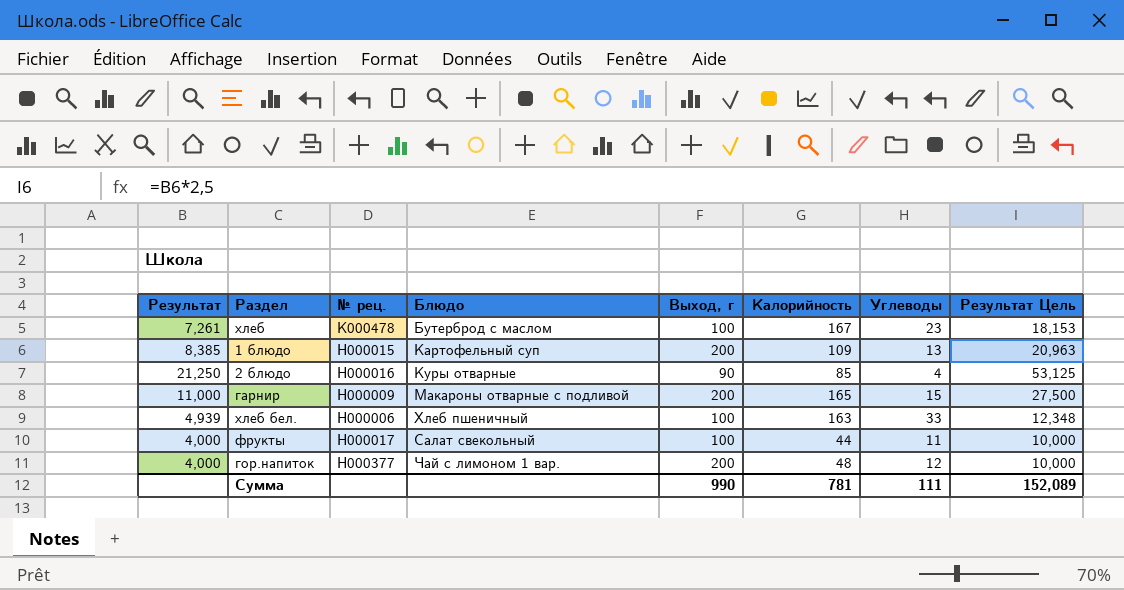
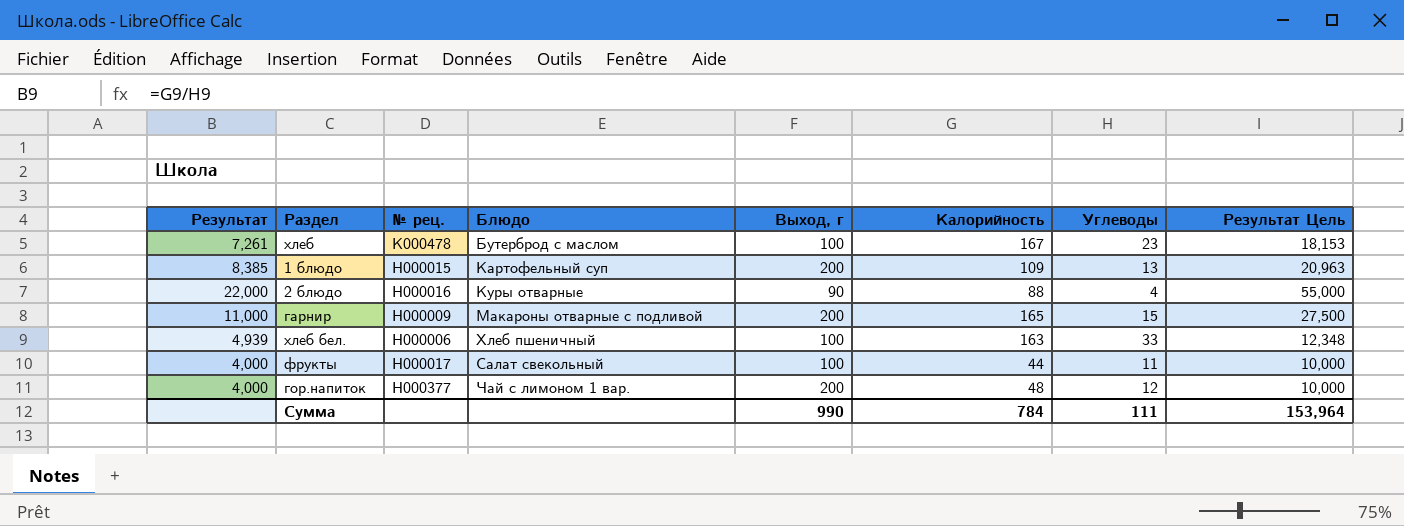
2 блюдо | Результат: 21,250 -> 22,000
2 блюдо | Калорийность: 85 -> 88
2 блюдо | Результат Цель: 53,125 -> 55,000
Сумма | Калорийность: 781 -> 784
Сумма | Результат Цель: 152,089 -> 153,964

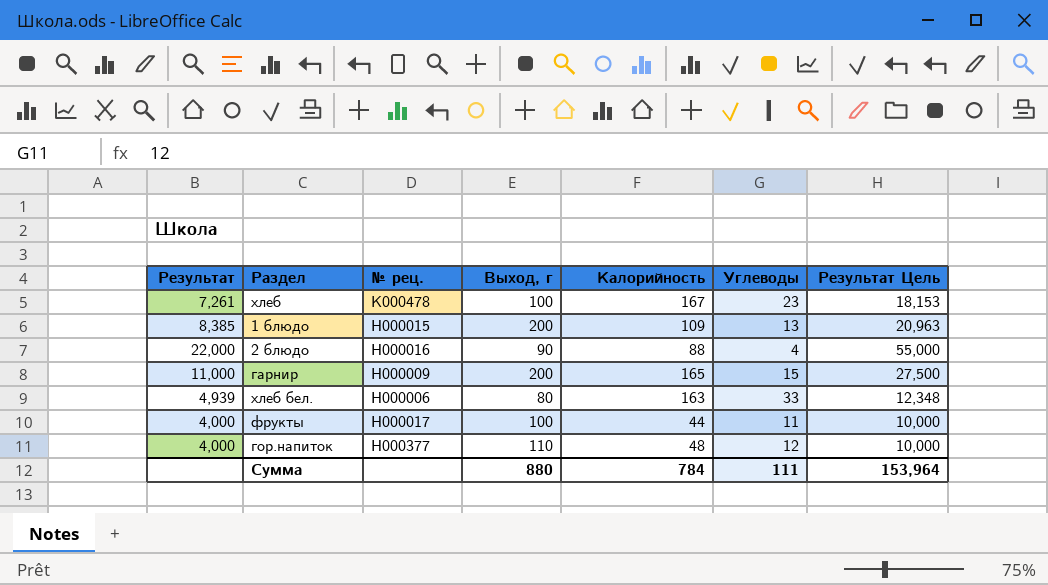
column Блюдо | position: 4 -> none
хлеб бел. | Выход, г: 100 -> 80
гор.напиток | Выход, г: 200 -> 110
Сумма | Выход, г: 990 -> 880

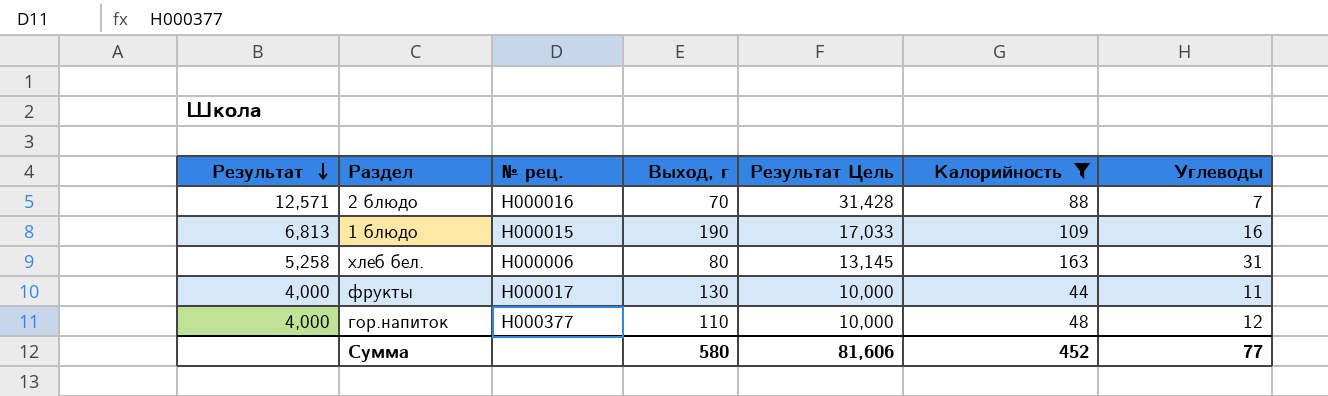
filter: none -> Калорийность <= 163
row order: none -> Результат descending
column Результат Цель | position: 7 -> 5
2 блюдо | Результат: 22,000 -> 12,571
2 блюдо | Выход, г: 90 -> 70
2 блюдо | Результат Цель: 55,000 -> 31,428
2 блюдо | Углеводы: 4 -> 7
1 блюдо | Результат: 8,385 -> 6,813
1 блюдо | Выход, г: 200 -> 190
1 блюдо | Результат Цель: 20,963 -> 17,033
1 блюдо | Углеводы: 13 -> 16
хлеб бел. | Результат: 4,939 -> 5,258
хлеб бел. | Результат Цель: 12,348 -> 13,145
хлеб бел. | Углеводы: 33 -> 31
фрукты | Выход, г: 100 -> 130
Сумма | Выход, г: 880 -> 580
Сумма | Результат Цель: 153,964 -> 81,606
Сумма | Калорийность: 784 -> 452
Сумма | Углеводы: 111 -> 77

